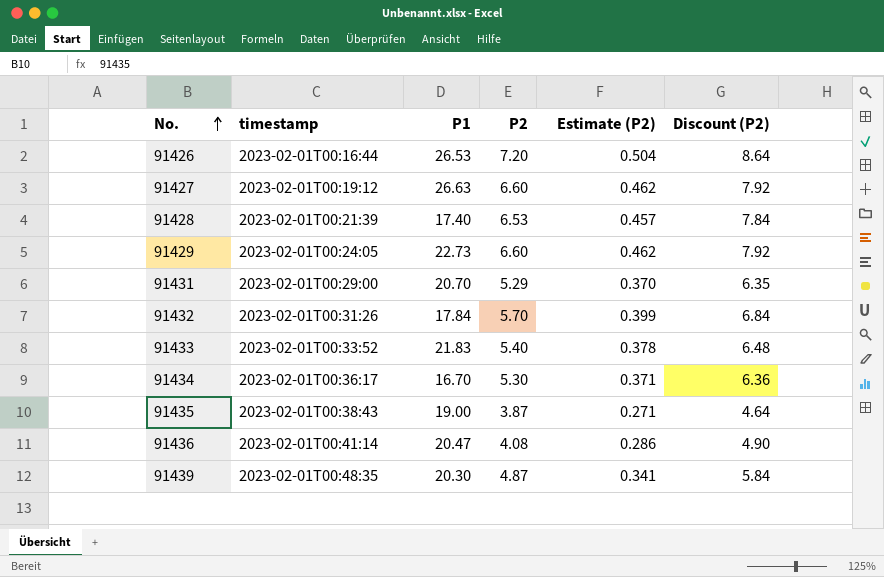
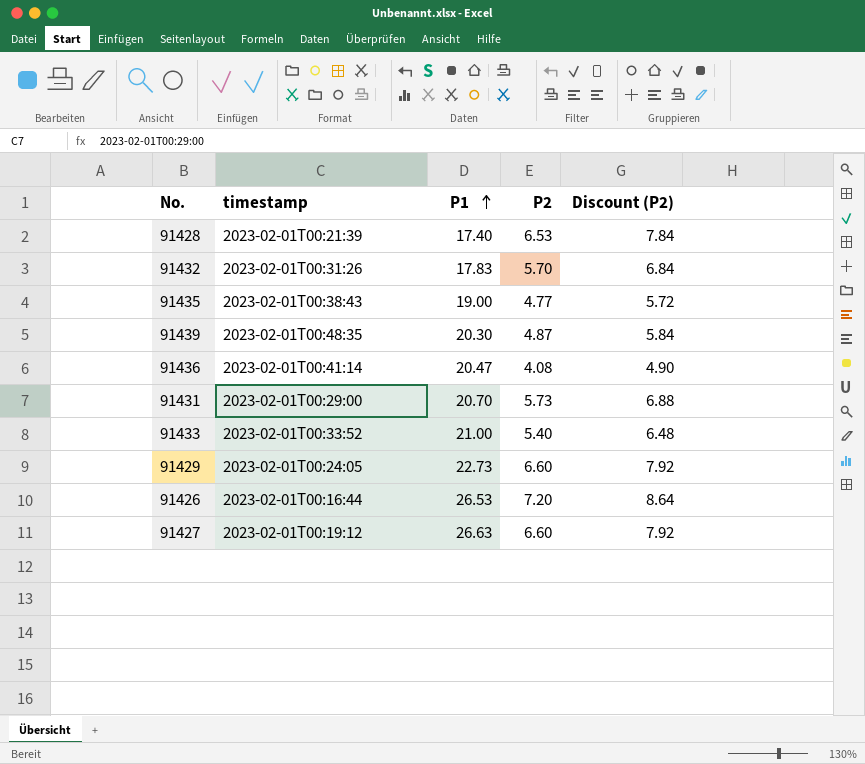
row order: No. ascending -> P1 ascending
column Estimate (P2) | formula: [P2] * 0.07 -> none
row 91434: 2023-02-01T00:36:17 | 16.70 | 5.30 | 0.371 | 6.36 -> none
91432 | P1: 17.84 -> 17.83
91435 | P2: 3.87 -> 4.77
91435 | Discount (P2): 4.64 -> 5.72
91431 | P2: 5.29 -> 5.73
91431 | Discount (P2): 6.35 -> 6.88
91433 | P1: 21.83 -> 21.00

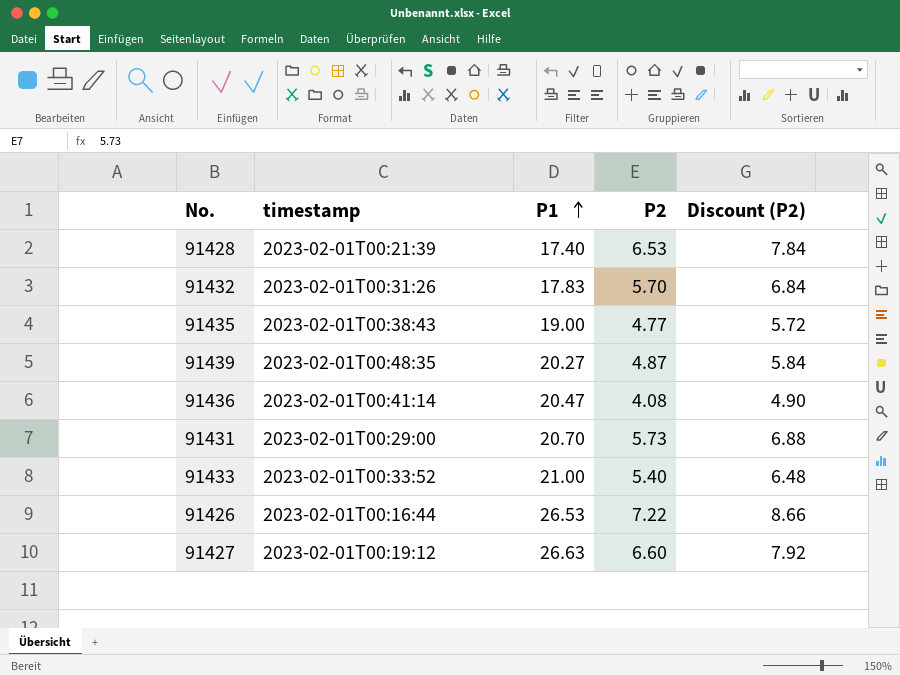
row 91429: 2023-02-01T00:24:05 | 22.73 | 6.60 | 7.92 -> none
91439 | P1: 20.30 -> 20.27
91426 | P2: 7.20 -> 7.22
91426 | Discount (P2): 8.64 -> 8.66

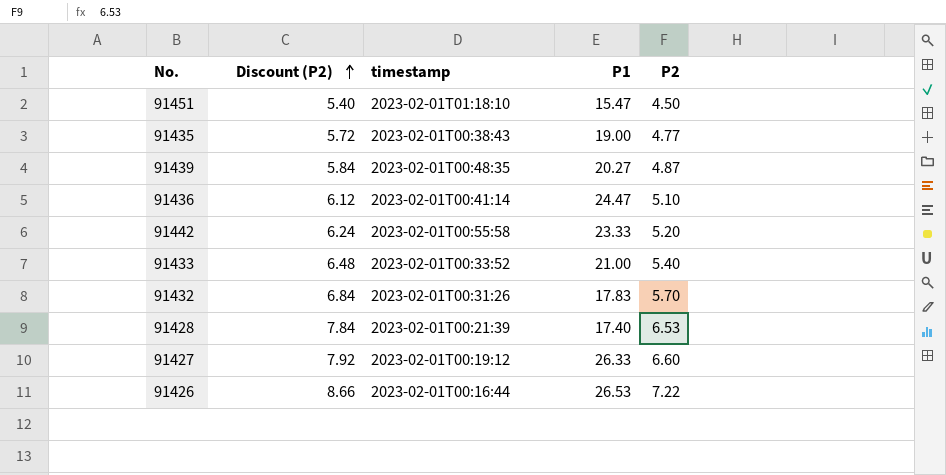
row order: P1 ascending -> Discount (P2) ascending
column Discount (P2) | position: 5 -> 2
row 91431: 2023-02-01T00:29:00 | 20.70 | 5.73 | 6.88 -> none
row 91451: none -> 5.40 | 2023-02-01T01:18:10 | 15.47 | 4.50
91436 | Discount (P2): 4.90 -> 6.12
91436 | P1: 20.47 -> 24.47
91436 | P2: 4.08 -> 5.10
row 91442: none -> 6.24 | 2023-02-01T00:55:58 | 23.33 | 5.20
91427 | P1: 26.63 -> 26.33

